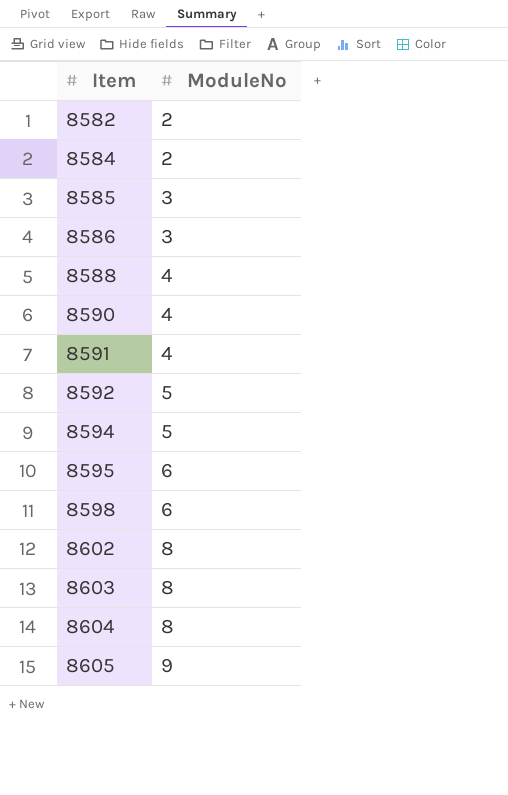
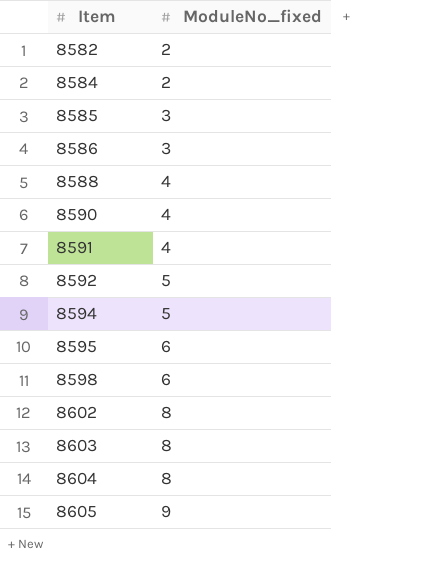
column name: ModuleNo -> ModuleNo_fixed

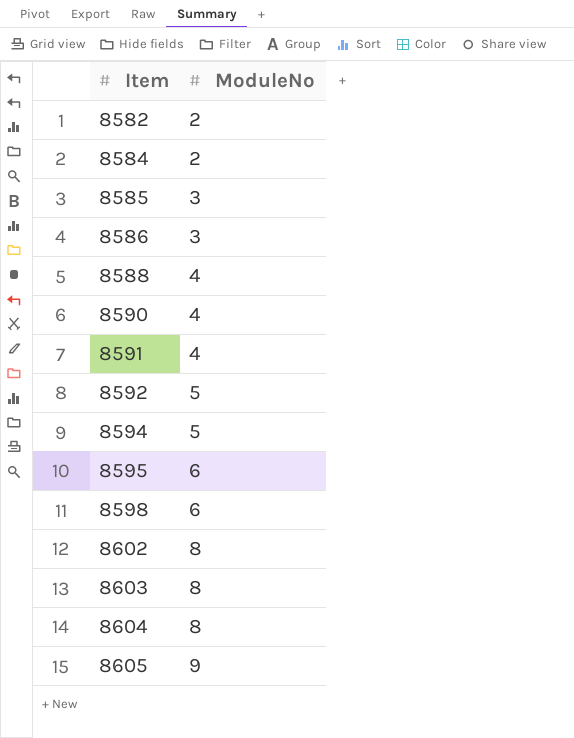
column name: ModuleNo_fixed -> ModuleNo

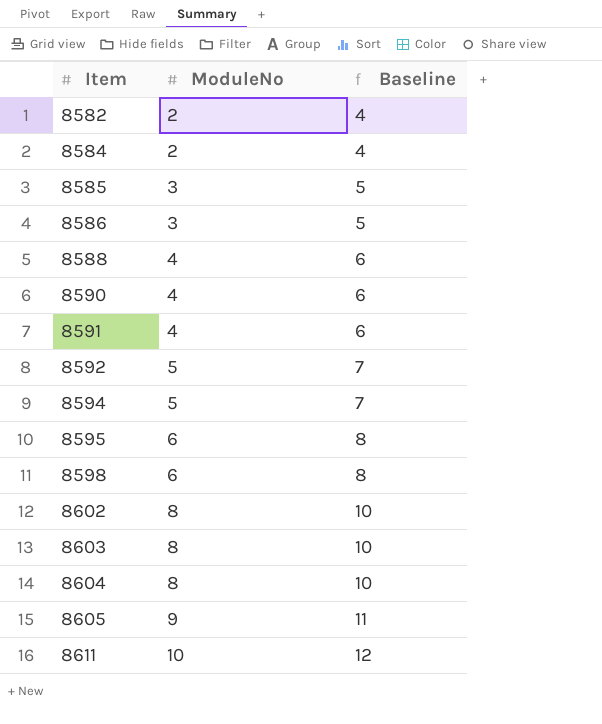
column Baseline | formula: none -> [ModuleNo] + 2
row 8611: none -> 10 | 12

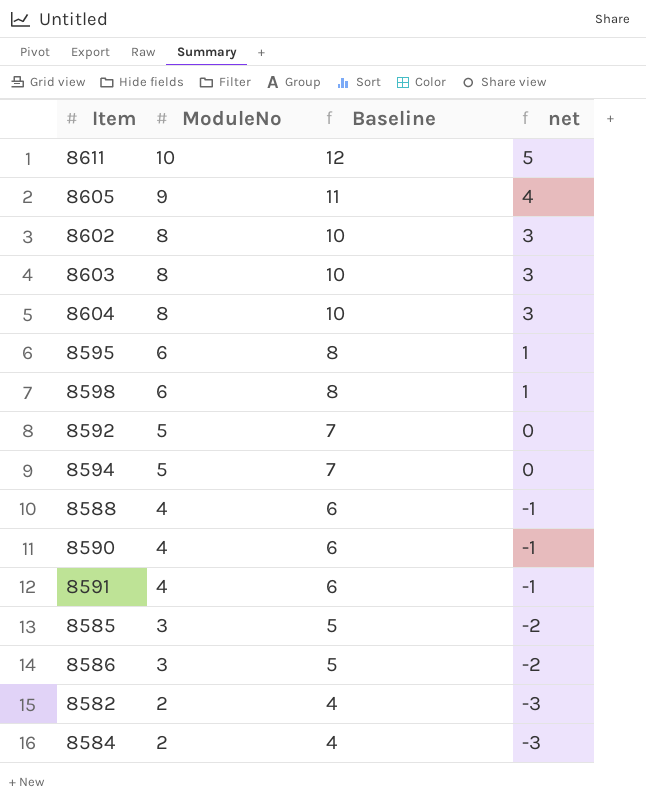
row order: Item ascending -> ModuleNo descending
column net | formula: none -> [ModuleNo] - 5

